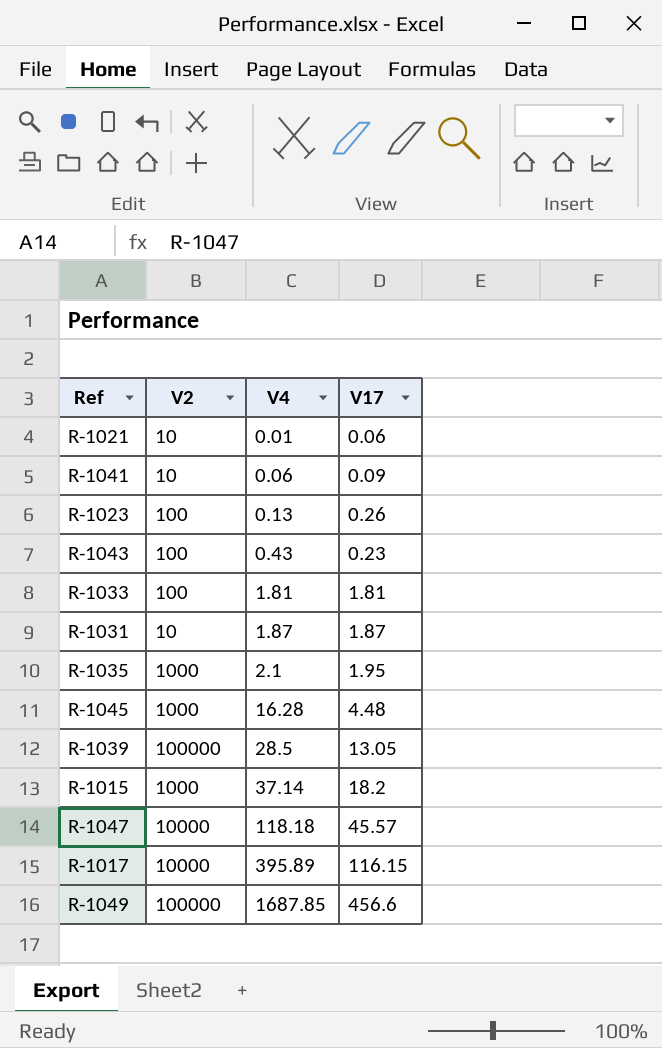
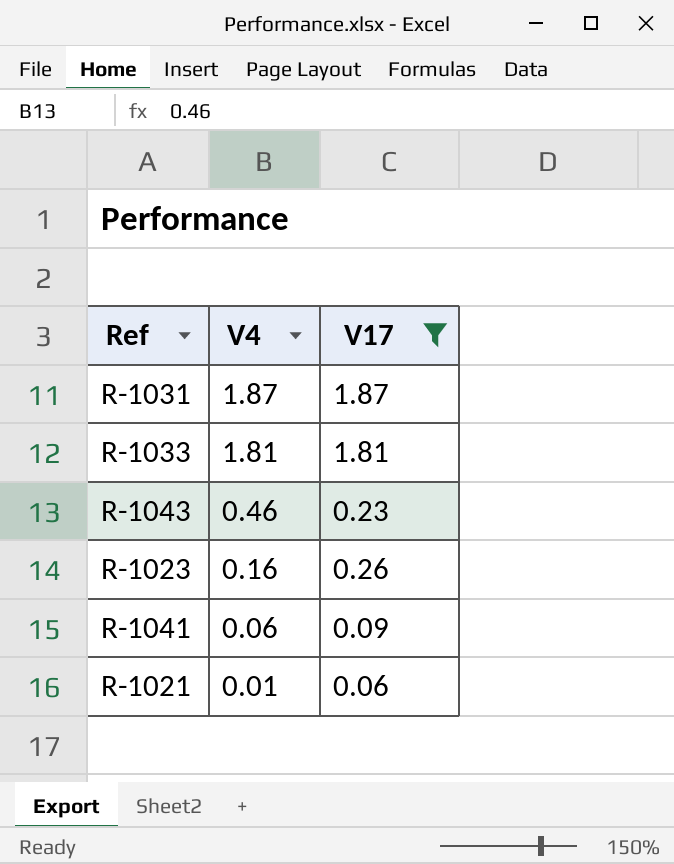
filter: none -> V17 <= 1.87
row order: V4 ascending -> V4 descending
column V2 | position: 2 -> none
R-1043 | V4: 0.43 -> 0.46
R-1023 | V4: 0.13 -> 0.16

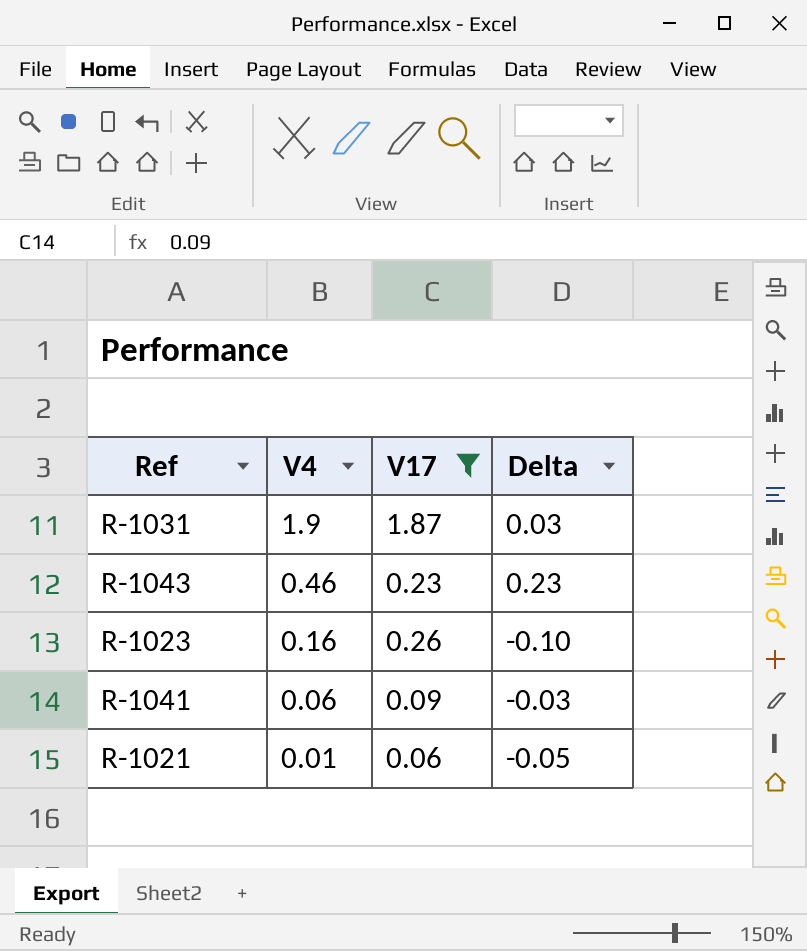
column Delta | formula: none -> [V4] - [V17]
row R-1033: 1.81 | 1.81 -> none
R-1031 | V4: 1.87 -> 1.9

